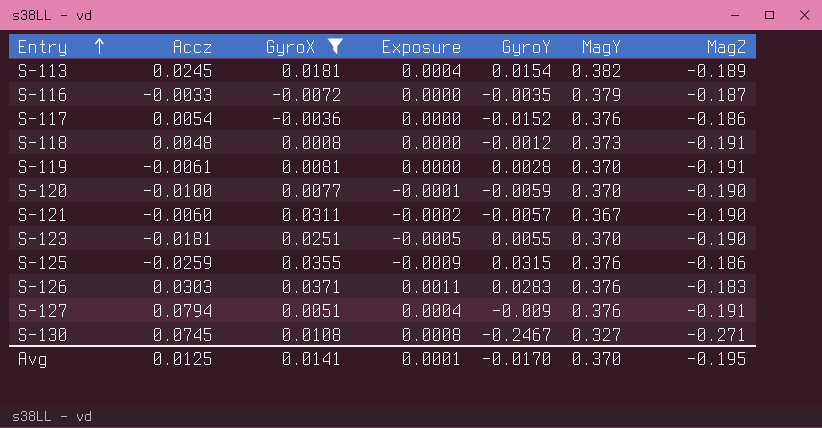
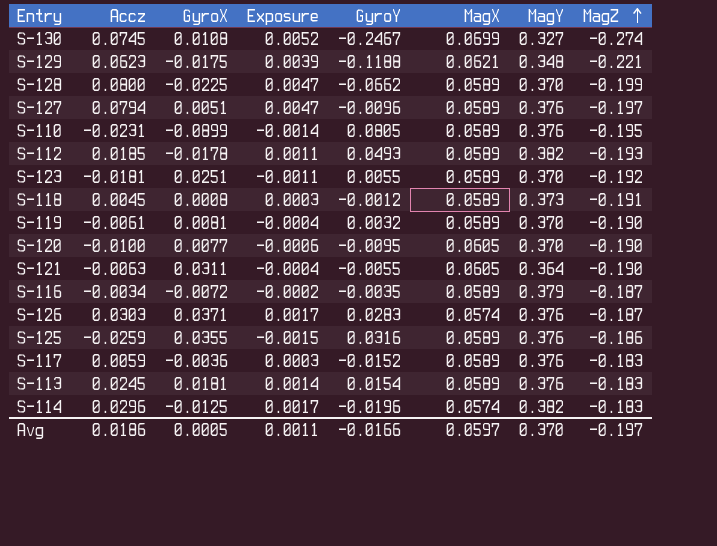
filter: GyroX >= -0.0072 -> none
row order: Entry ascending -> MagZ ascending
column Exposure | formula: [Accz] * [GyroX] -> [Accz] * [MagX]
column MagX | position: none -> 6
S-130 | MagZ: -0.271 -> -0.274
S-127 | GyroY: -0.009 -> -0.0096
S-127 | MagZ: -0.191 -> -0.197
S-123 | MagZ: -0.190 -> -0.192
S-118 | Accz: 0.0048 -> 0.0045
S-119 | GyroY: 0.0028 -> 0.0032
S-119 | MagZ: -0.191 -> -0.190
S-120 | GyroY: -0.0059 -> -0.0095
S-121 | Accz: -0.0060 -> -0.0063
S-121 | GyroY: -0.0057 -> -0.0055
S-121 | MagY: 0.367 -> 0.364
S-116 | Accz: -0.0033 -> -0.0034
S-126 | MagZ: -0.183 -> -0.187
S-125 | GyroY: 0.0315 -> 0.0316
S-117 | Accz: 0.0054 -> 0.0059
S-117 | MagZ: -0.186 -> -0.183
S-113 | MagY: 0.382 -> 0.376
S-113 | MagZ: -0.189 -> -0.183
Avg | Accz: 0.0125 -> 0.0186
Avg | GyroX: 0.0141 -> 0.0005
Avg | Exposure: 0.0001 -> 0.0011
Avg | GyroY: -0.0170 -> -0.0166
Avg | MagZ: -0.195 -> -0.197

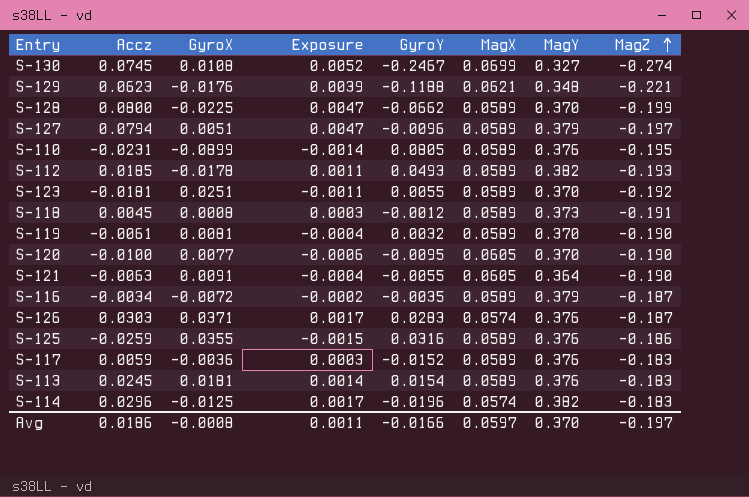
S-129 | GyroX: -0.0175 -> -0.0176
S-127 | MagY: 0.376 -> 0.379
S-121 | GyroX: 0.0311 -> 0.0091
Avg | GyroX: 0.0005 -> -0.0008

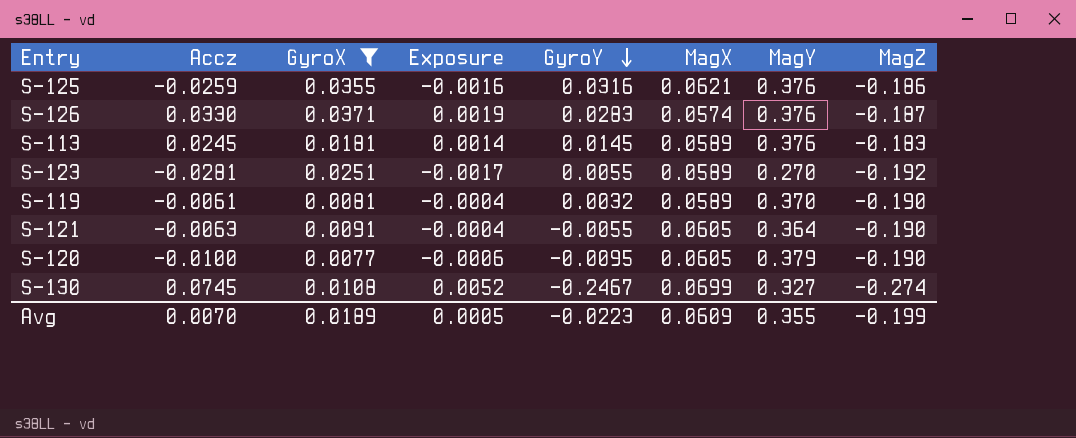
filter: none -> GyroX >= 0.0077
row order: MagZ ascending -> GyroY descending
S-125 | Exposure: -0.0015 -> -0.0016
S-125 | MagX: 0.0589 -> 0.0621
S-126 | Accz: 0.0303 -> 0.0330
S-126 | Exposure: 0.0017 -> 0.0019
S-113 | GyroY: 0.0154 -> 0.0145
S-123 | Accz: -0.0181 -> -0.0281
S-123 | Exposure: -0.0011 -> -0.0017
S-123 | MagY: 0.370 -> 0.270
S-120 | MagY: 0.370 -> 0.379
Avg | Accz: 0.0186 -> 0.0070
Avg | GyroX: -0.0008 -> 0.0189
Avg | Exposure: 0.0011 -> 0.0005
Avg | GyroY: -0.0166 -> -0.0223
Avg | MagX: 0.0597 -> 0.0609
Avg | MagY: 0.370 -> 0.355
Avg | MagZ: -0.197 -> -0.199

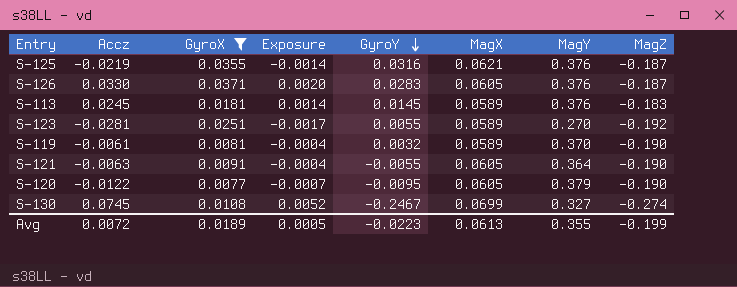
S-125 | Accz: -0.0259 -> -0.0219
S-125 | Exposure: -0.0016 -> -0.0014
S-125 | MagZ: -0.186 -> -0.187
S-126 | Exposure: 0.0019 -> 0.0020
S-126 | MagX: 0.0574 -> 0.0605
S-120 | Accz: -0.0100 -> -0.0122
S-120 | Exposure: -0.0006 -> -0.0007
Avg | Accz: 0.0070 -> 0.0072
Avg | MagX: 0.0609 -> 0.0613

